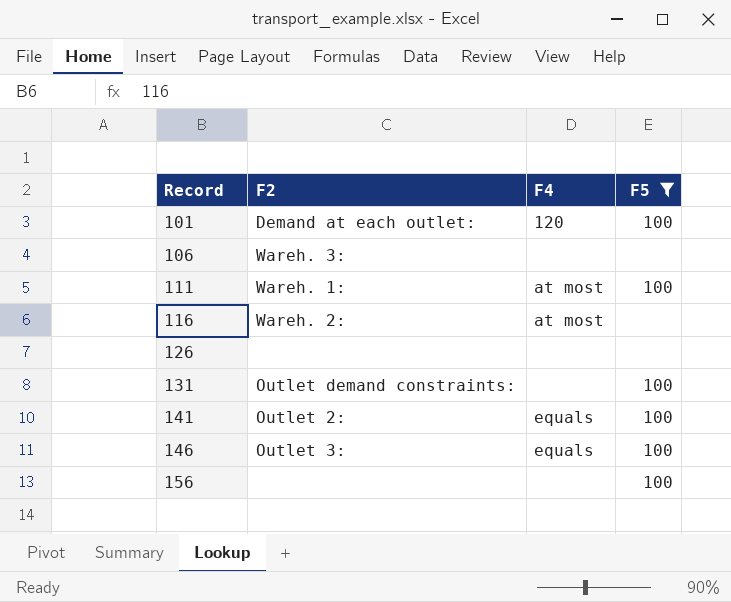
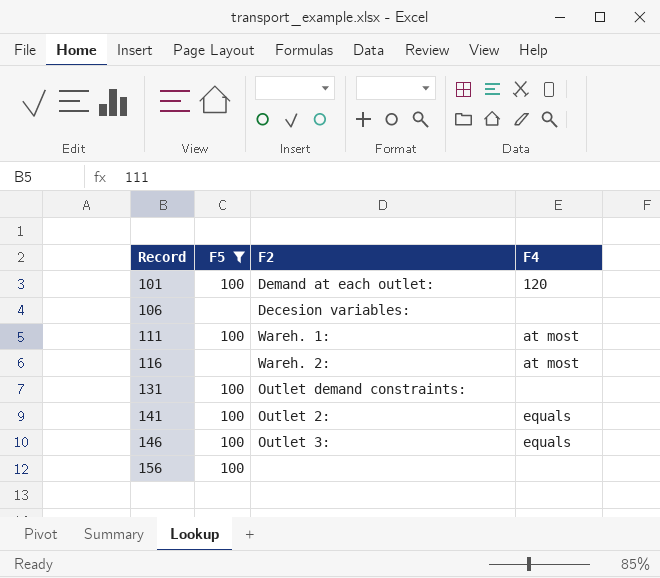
column F5 | position: 4 -> 2
row 126: none | none | none -> none
106 | F2: Wareh. 3: -> Decesion variables:

